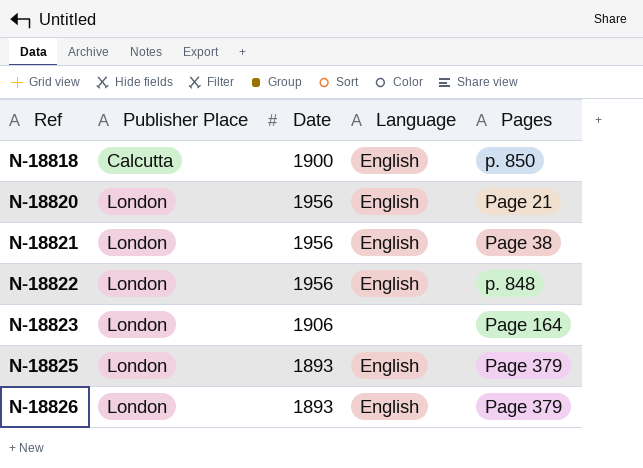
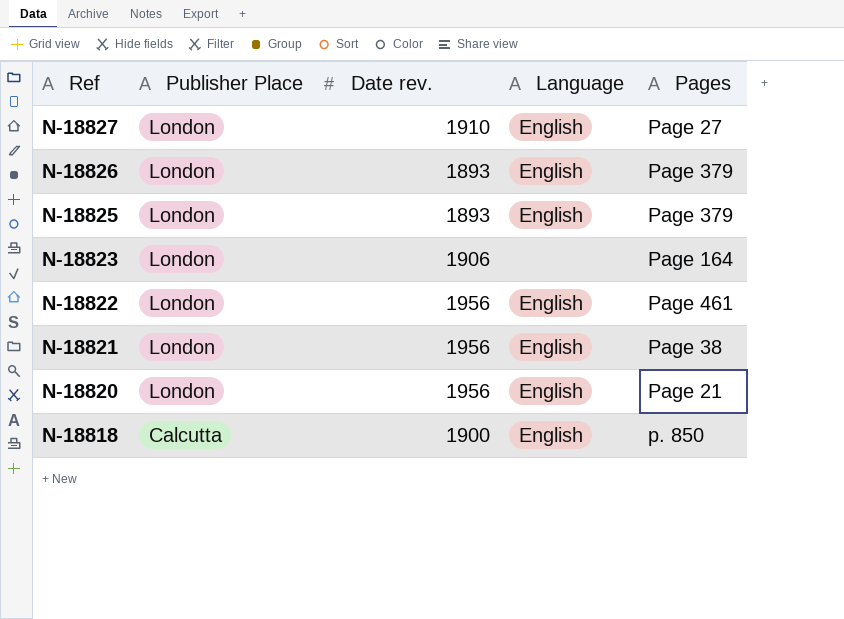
row order: Ref ascending -> Ref descending
column name: Date -> Date rev.
row N-18827: none -> London | 1910 | English | Page 27
N-18822 | Pages: p. 848 -> Page 461

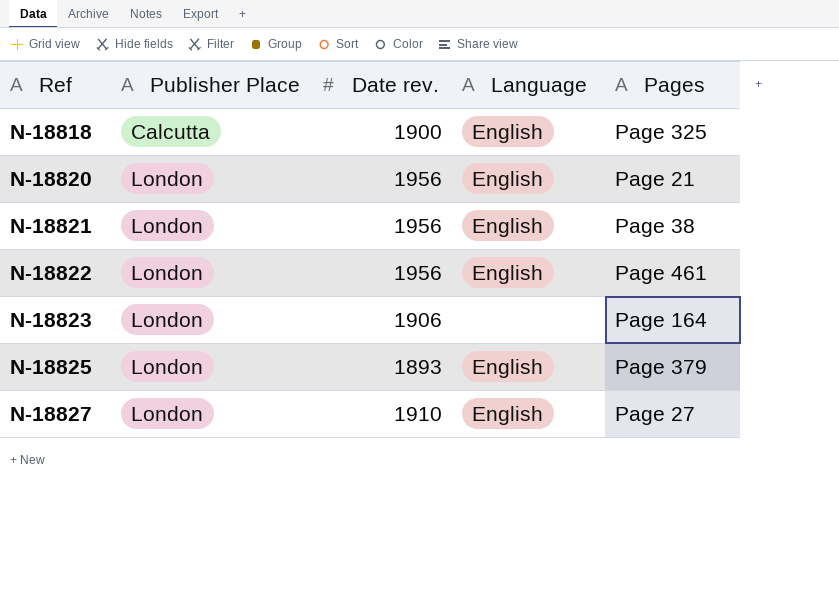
row order: Ref descending -> Ref ascending
row N-18826: London | 1893 | English | Page 379 -> none
N-18818 | Pages: p. 850 -> Page 325

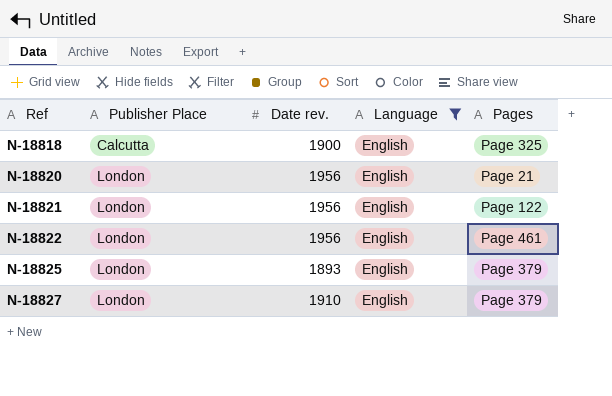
filter: none -> Language = English
N-18821 | Pages: Page 38 -> Page 122
N-18827 | Pages: Page 27 -> Page 379

